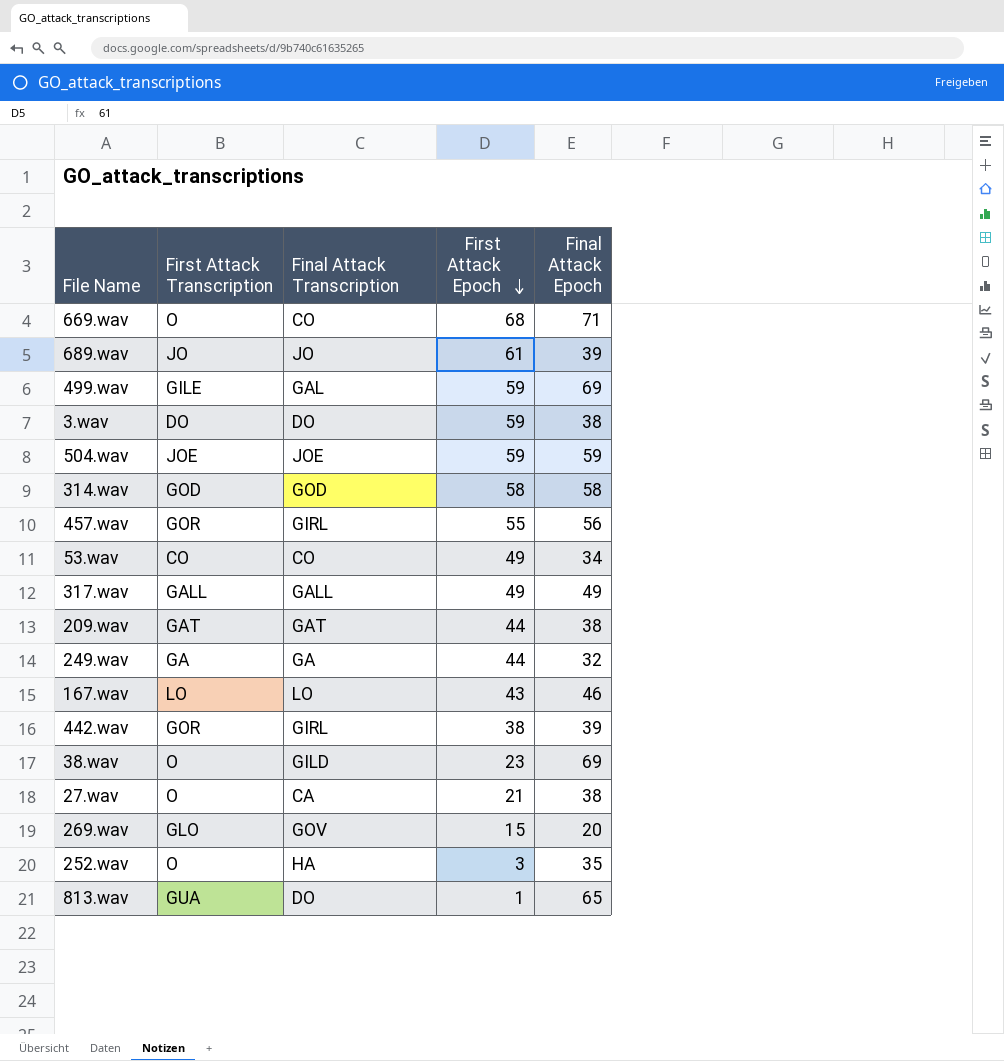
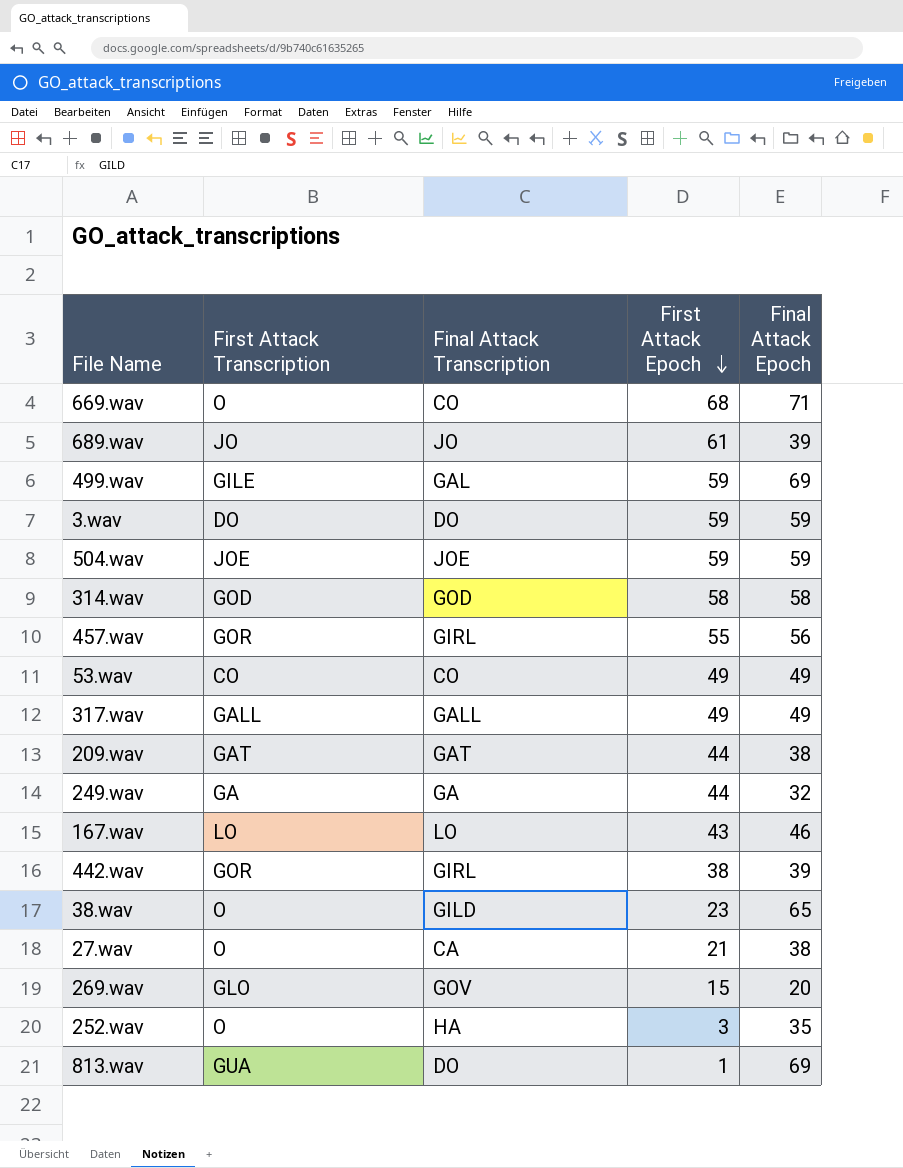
3.wav | Final Attack Epoch: 38 -> 59
53.wav | Final Attack Epoch: 34 -> 49
38.wav | Final Attack Epoch: 69 -> 65
813.wav | Final Attack Epoch: 65 -> 69

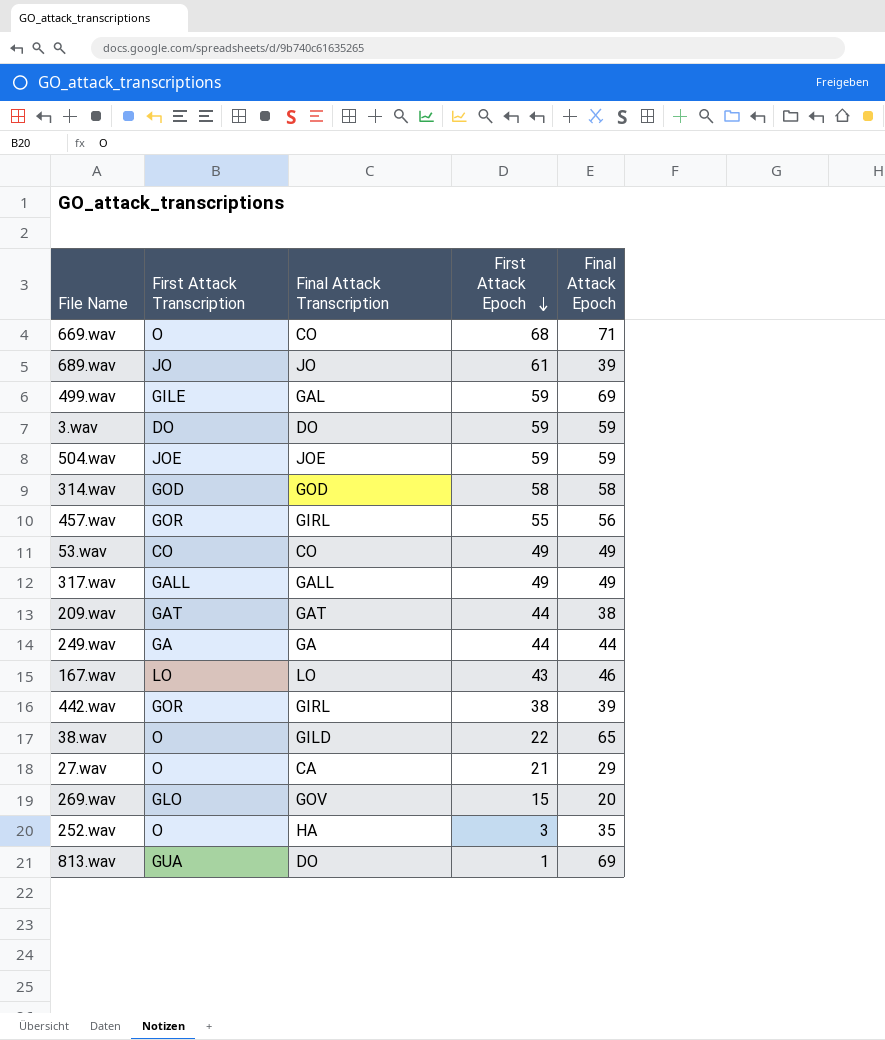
249.wav | Final Attack Epoch: 32 -> 44
38.wav | First Attack Epoch: 23 -> 22
27.wav | Final Attack Epoch: 38 -> 29

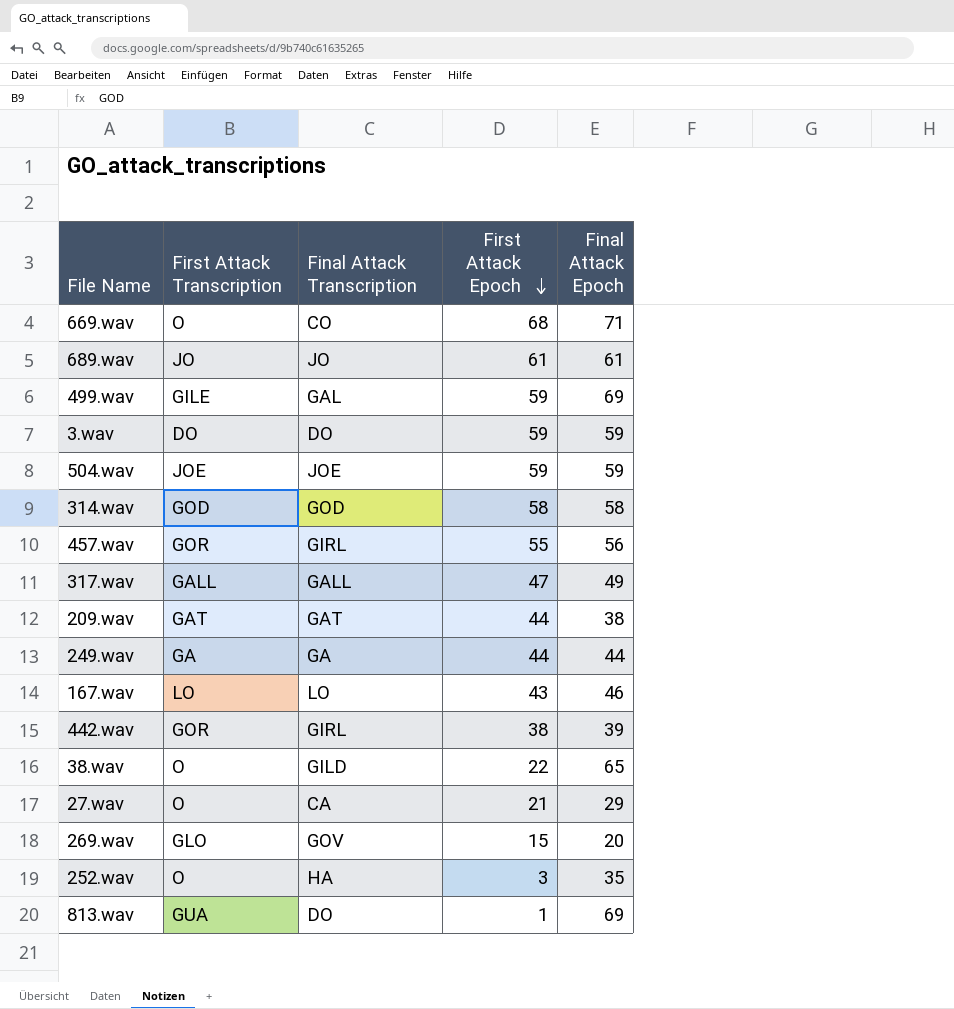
row 53.wav: CO | CO | 49 | 49 -> none
689.wav | Final Attack Epoch: 39 -> 61
317.wav | First Attack Epoch: 49 -> 47

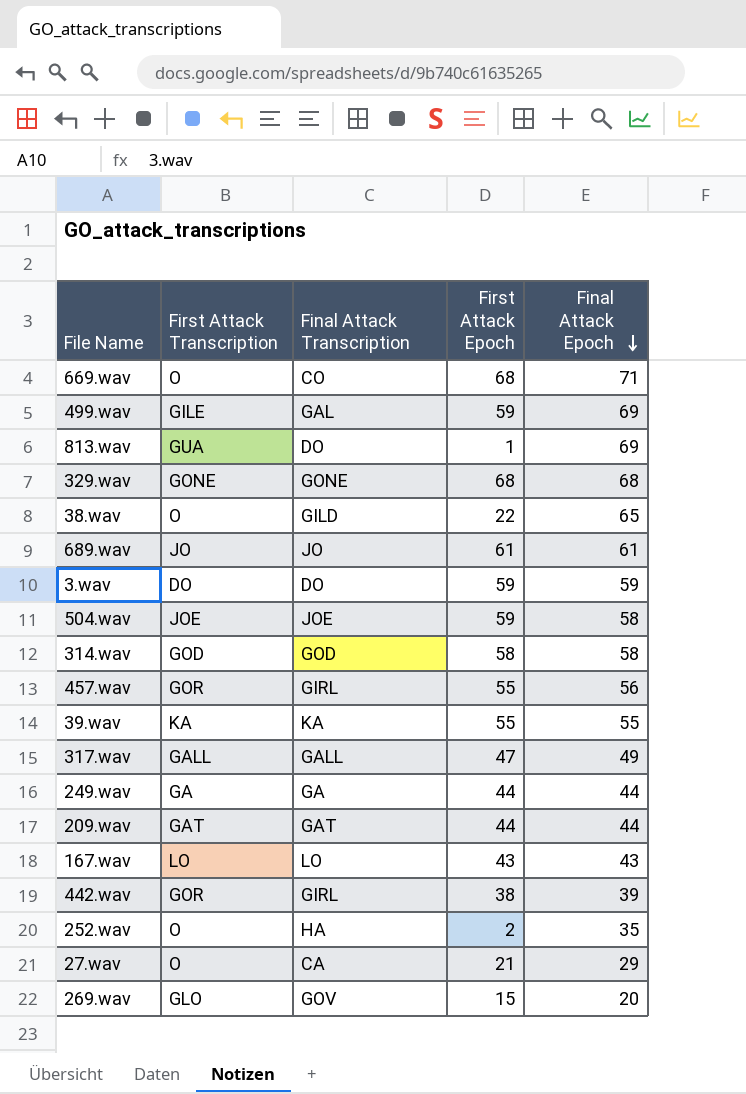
row order: First Attack Epoch descending -> Final Attack Epoch descending
row 329.wav: none -> GONE | GONE | 68 | 68
504.wav | Final Attack Epoch: 59 -> 58
row 39.wav: none -> KA | KA | 55 | 55
209.wav | Final Attack Epoch: 38 -> 44
167.wav | Final Attack Epoch: 46 -> 43
252.wav | First Attack Epoch: 3 -> 2

